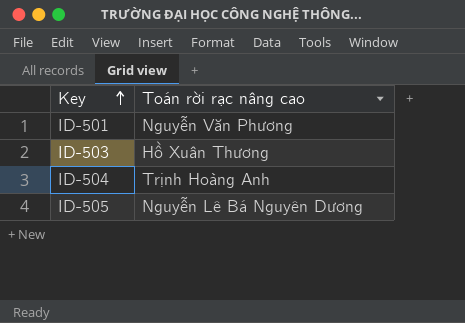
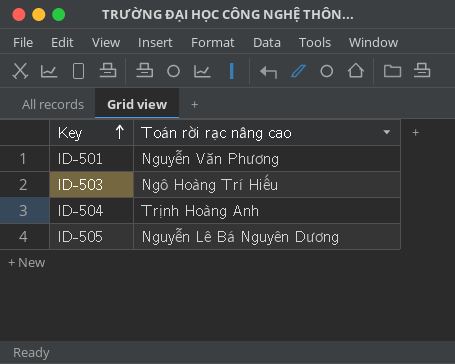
ID-503 | Toán rời rạc nâng cao: Hồ Xuân Thương -> Ngô Hoàng Trí Hiếu

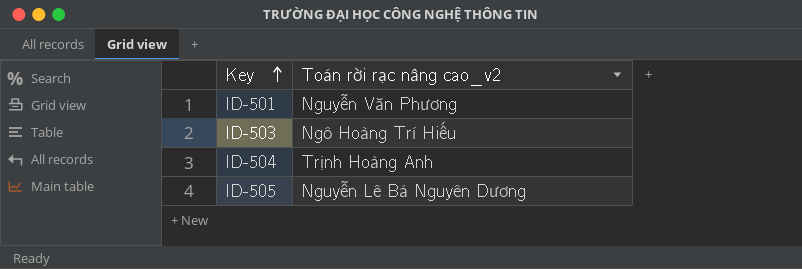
column name: Toán rời rạc nâng cao -> Toán rời rạc nâng cao_v2

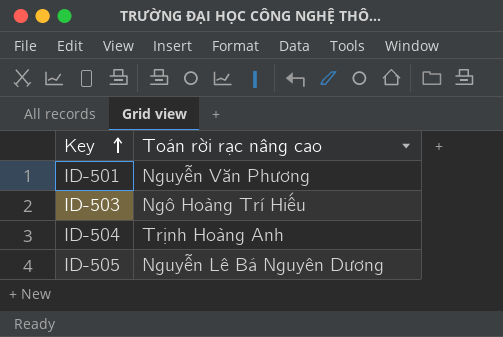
column name: Toán rời rạc nâng cao_v2 -> Toán rời rạc nâng cao

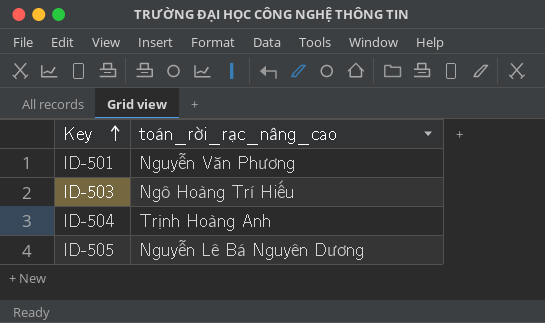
column name: Toán rời rạc nâng cao -> toán_rời_rạc_nâng_cao

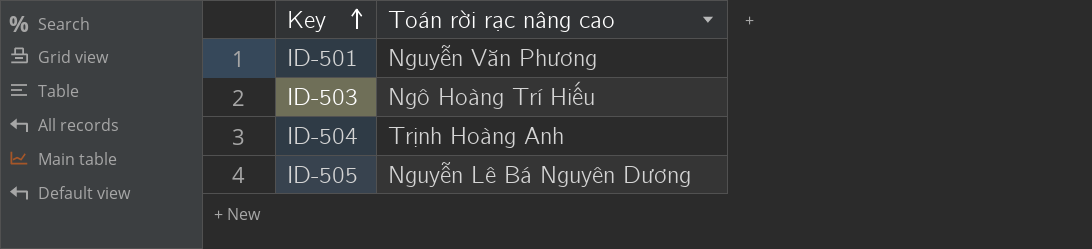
column name: toán_rời_rạc_nâng_cao -> Toán rời rạc nâng cao

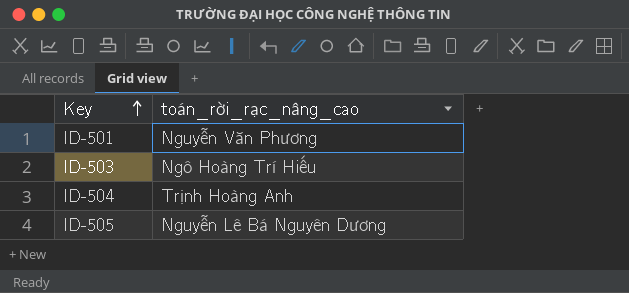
column name: Toán rời rạc nâng cao -> toán_rời_rạc_nâng_cao

